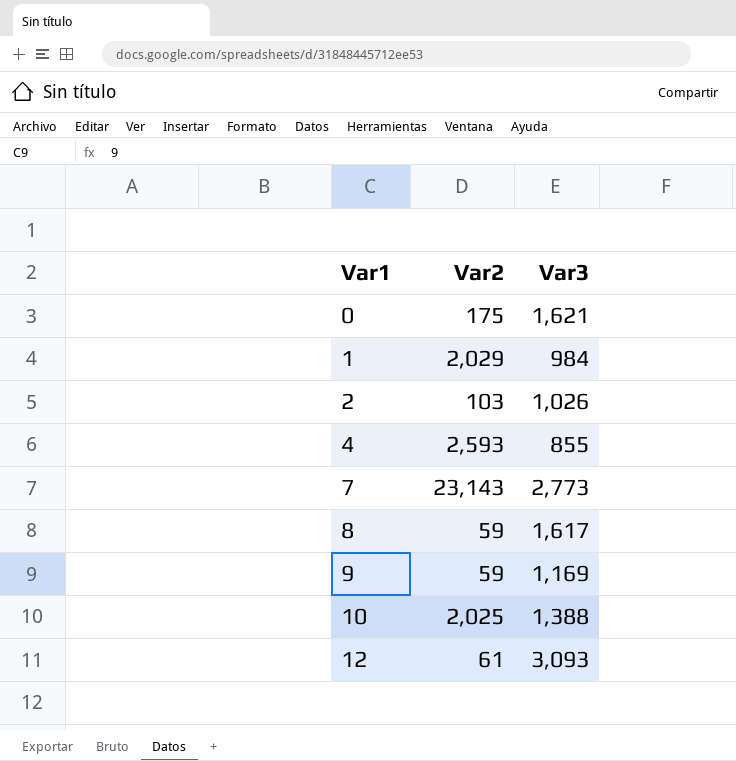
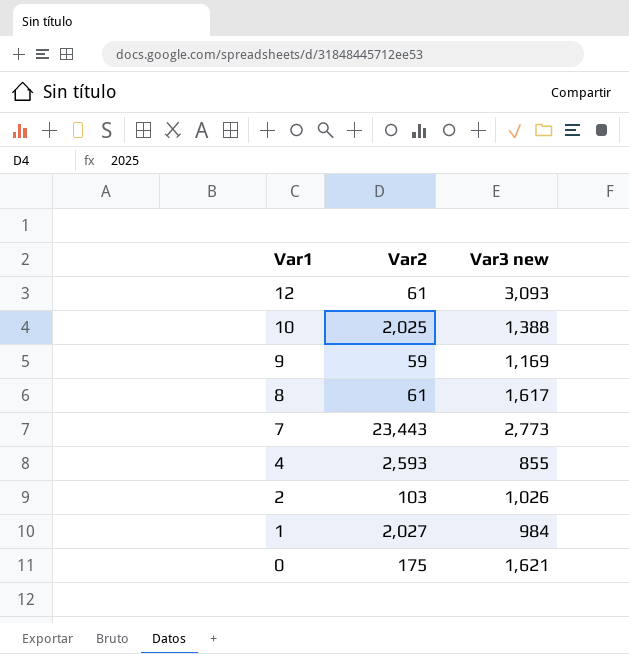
row order: Var1 ascending -> Var1 descending
column name: Var3 -> Var3 new
8 | Var2: 59 -> 61
7 | Var2: 23,143 -> 23,443
1 | Var2: 2,029 -> 2,027

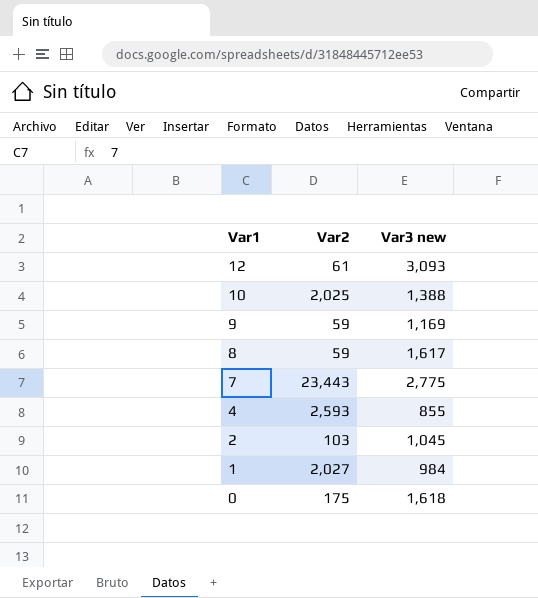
8 | Var2: 61 -> 59
7 | Var3 new: 2,773 -> 2,775
2 | Var3 new: 1,026 -> 1,045
0 | Var3 new: 1,621 -> 1,618

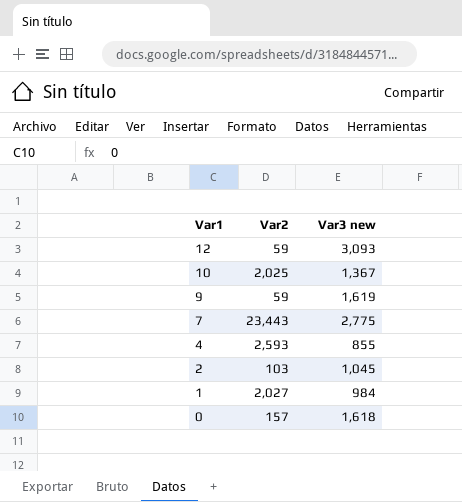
row 8: 59 | 1,617 -> none
12 | Var2: 61 -> 59
10 | Var3 new: 1,388 -> 1,367
9 | Var3 new: 1,169 -> 1,619
0 | Var2: 175 -> 157

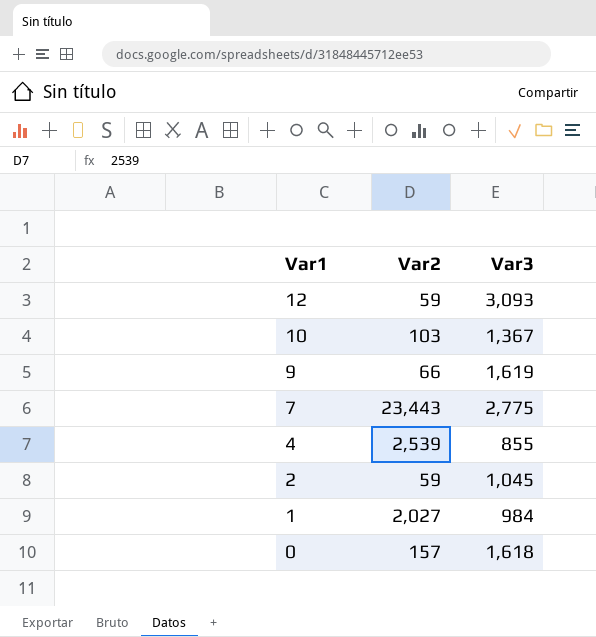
column name: Var3 new -> Var3
10 | Var2: 2,025 -> 103
9 | Var2: 59 -> 66
4 | Var2: 2,593 -> 2,539
2 | Var2: 103 -> 59

